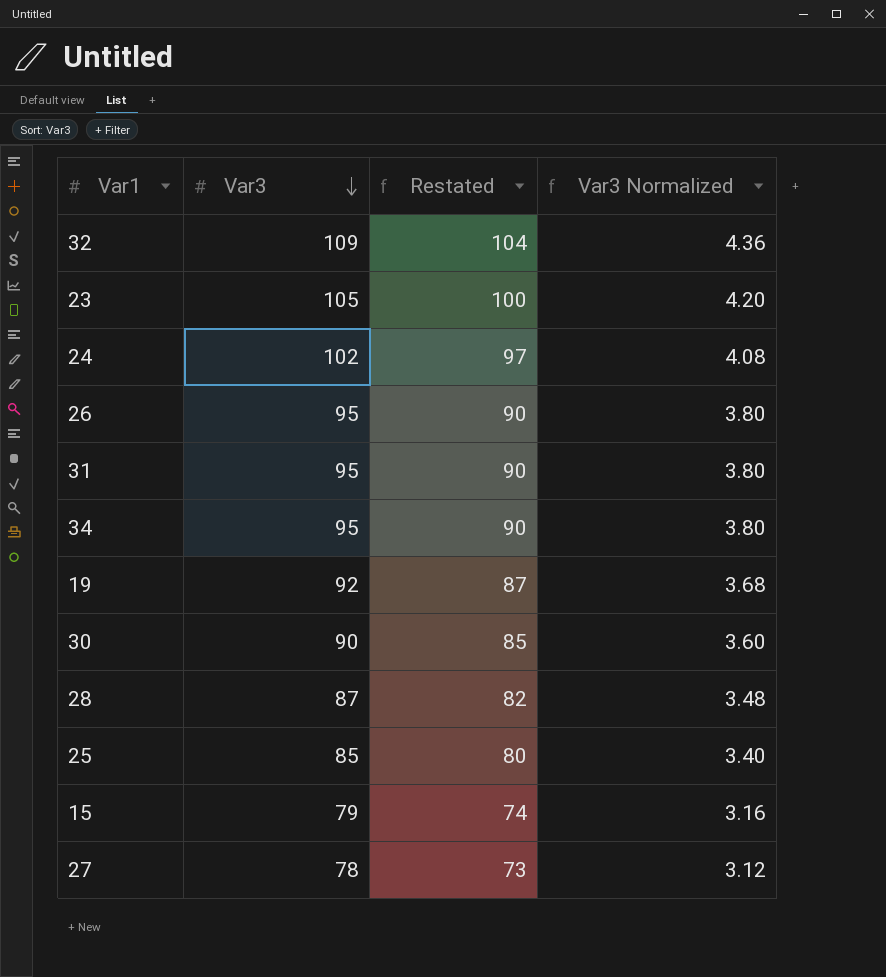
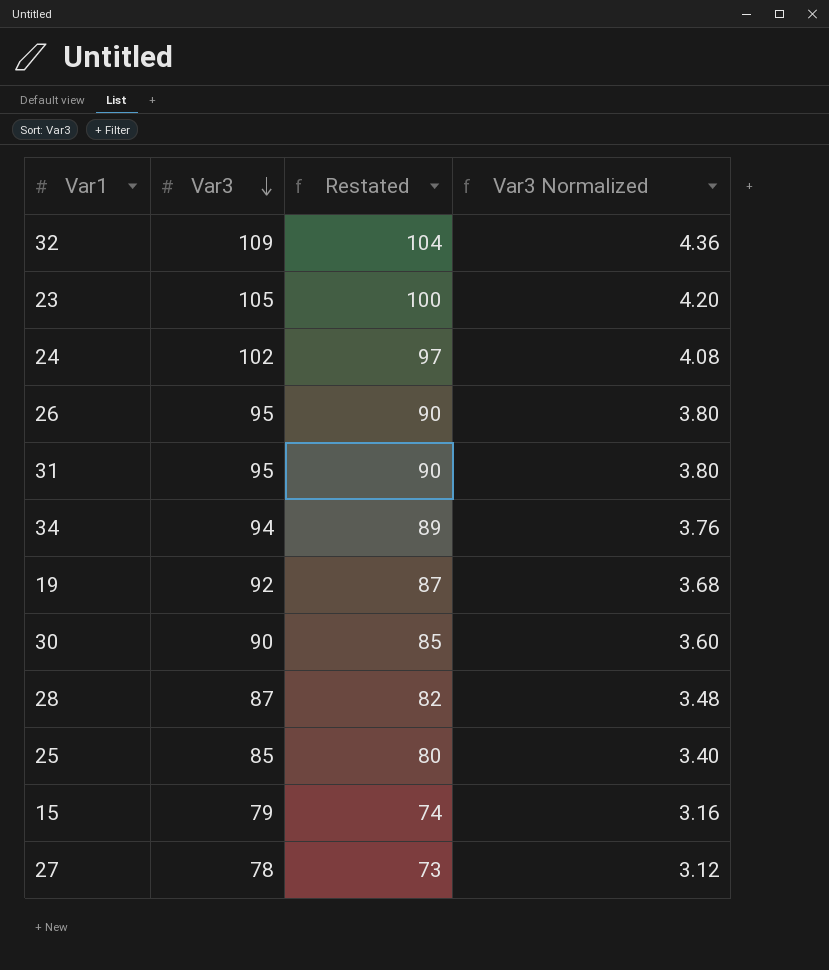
34 | Var3: 95 -> 94
34 | Restated: 90 -> 89
34 | Var3 Normalized: 3.80 -> 3.76

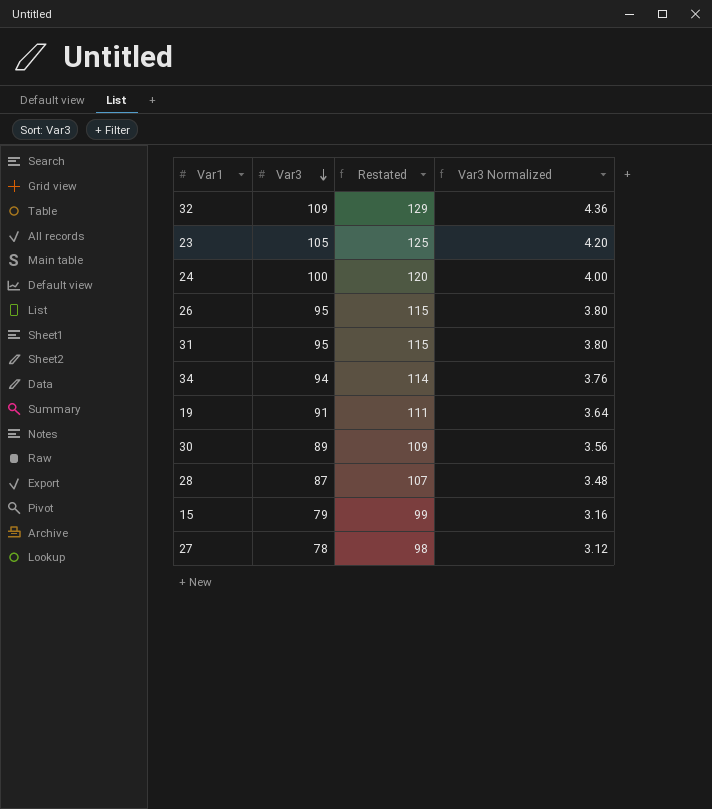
column Restated | formula: [Var3] - 5 -> [Var3] + 20
row 25: 85 | 80 | 3.40 -> none
24 | Var3: 102 -> 100
24 | Var3 Normalized: 4.08 -> 4.00
19 | Var3: 92 -> 91
19 | Var3 Normalized: 3.68 -> 3.64
30 | Var3: 90 -> 89
30 | Var3 Normalized: 3.60 -> 3.56

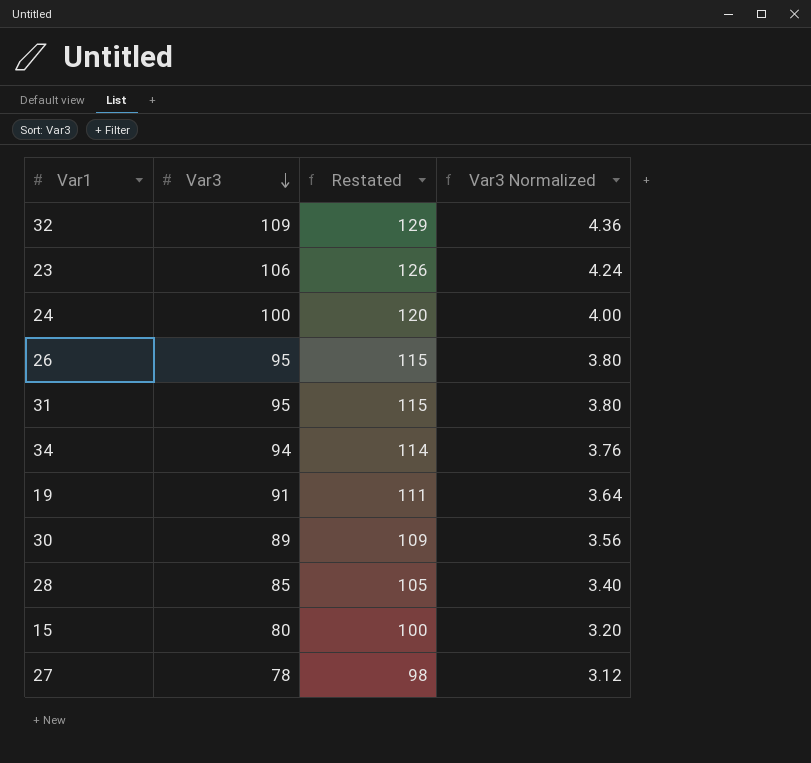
23 | Var3: 105 -> 106
23 | Restated: 125 -> 126
23 | Var3 Normalized: 4.20 -> 4.24
28 | Var3: 87 -> 85
28 | Restated: 107 -> 105
28 | Var3 Normalized: 3.48 -> 3.40
15 | Var3: 79 -> 80
15 | Restated: 99 -> 100
15 | Var3 Normalized: 3.16 -> 3.20

